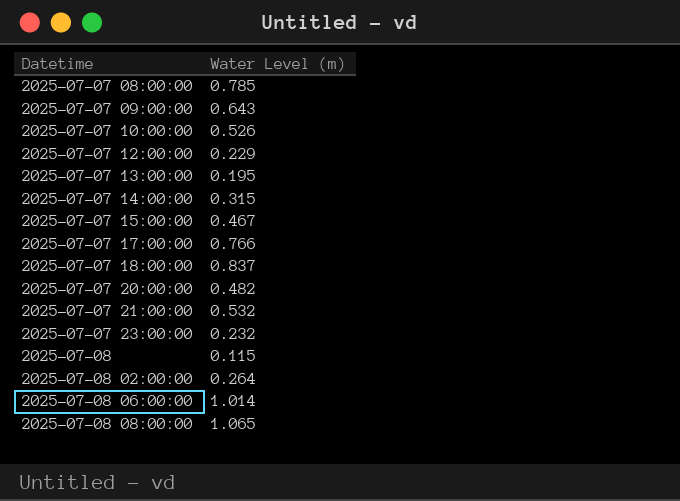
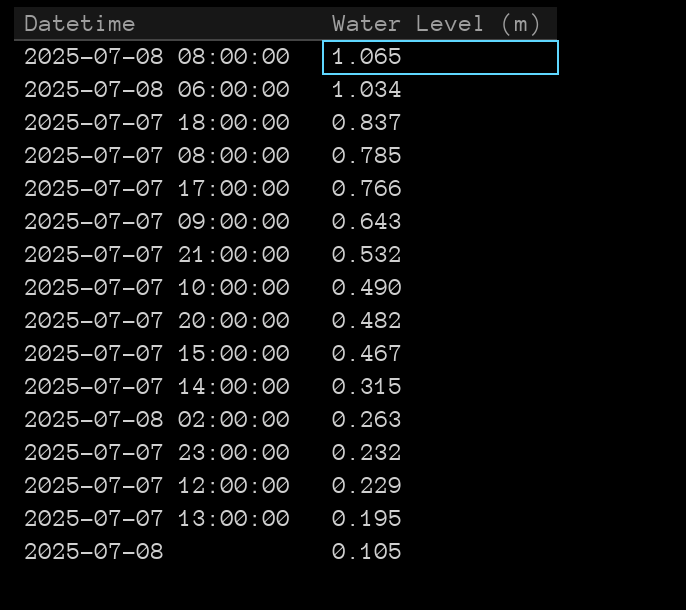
row order: Datetime ascending -> Water Level (m) descending
2025-07-08 06:00:00 | Water Level (m): 1.014 -> 1.034
2025-07-07 10:00:00 | Water Level (m): 0.526 -> 0.490
2025-07-08 02:00:00 | Water Level (m): 0.264 -> 0.263
2025-07-08 | Water Level (m): 0.115 -> 0.105

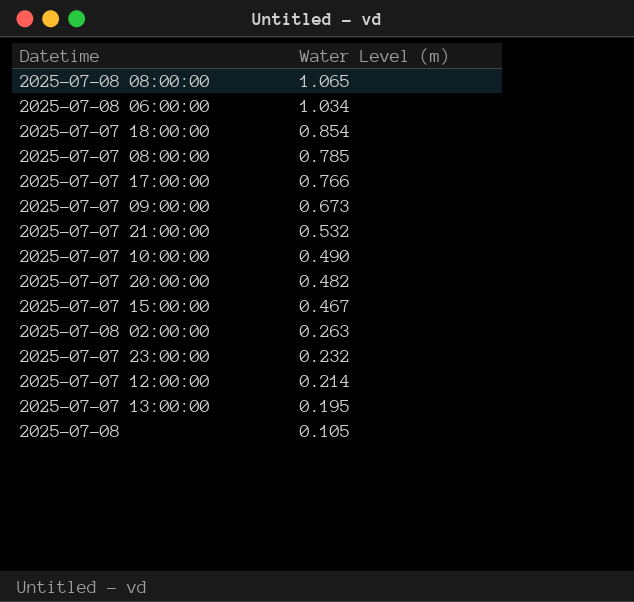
row 2025-07-07 14:00:00: 0.315 -> none
2025-07-07 18:00:00 | Water Level (m): 0.837 -> 0.854
2025-07-07 09:00:00 | Water Level (m): 0.643 -> 0.673
2025-07-07 12:00:00 | Water Level (m): 0.229 -> 0.214

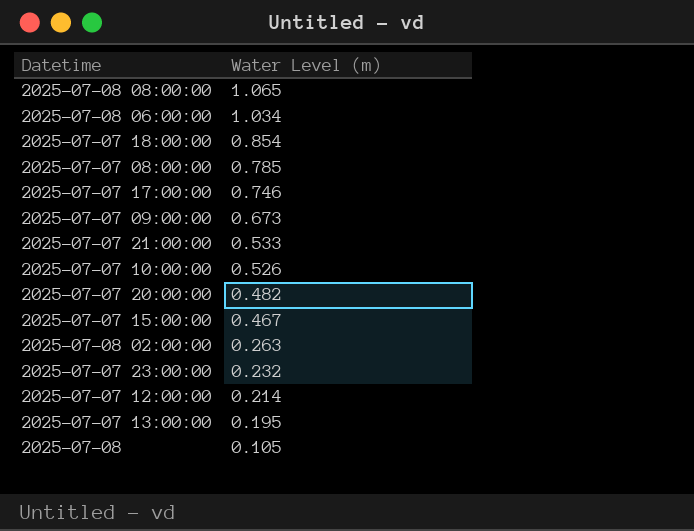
2025-07-07 17:00:00 | Water Level (m): 0.766 -> 0.746
2025-07-07 21:00:00 | Water Level (m): 0.532 -> 0.533
2025-07-07 10:00:00 | Water Level (m): 0.490 -> 0.526

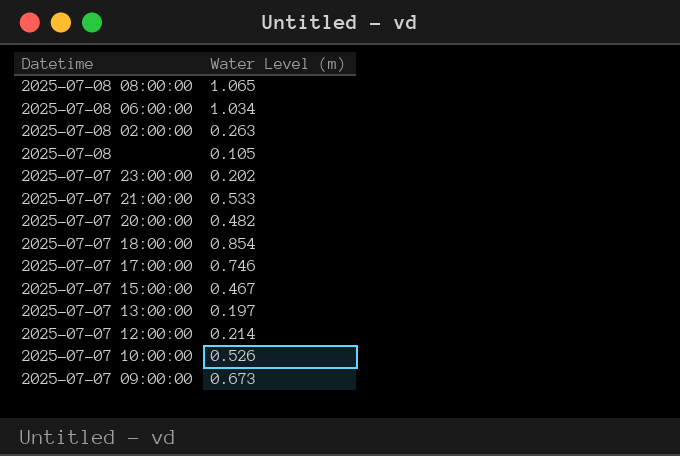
row order: Water Level (m) descending -> Datetime descending
row 2025-07-07 08:00:00: 0.785 -> none
2025-07-07 23:00:00 | Water Level (m): 0.232 -> 0.202
2025-07-07 13:00:00 | Water Level (m): 0.195 -> 0.197

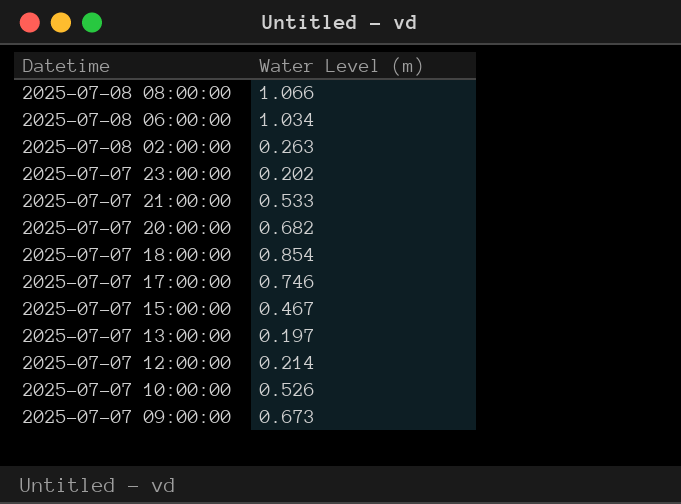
row 2025-07-08: 0.105 -> none
2025-07-08 08:00:00 | Water Level (m): 1.065 -> 1.066
2025-07-07 20:00:00 | Water Level (m): 0.482 -> 0.682

